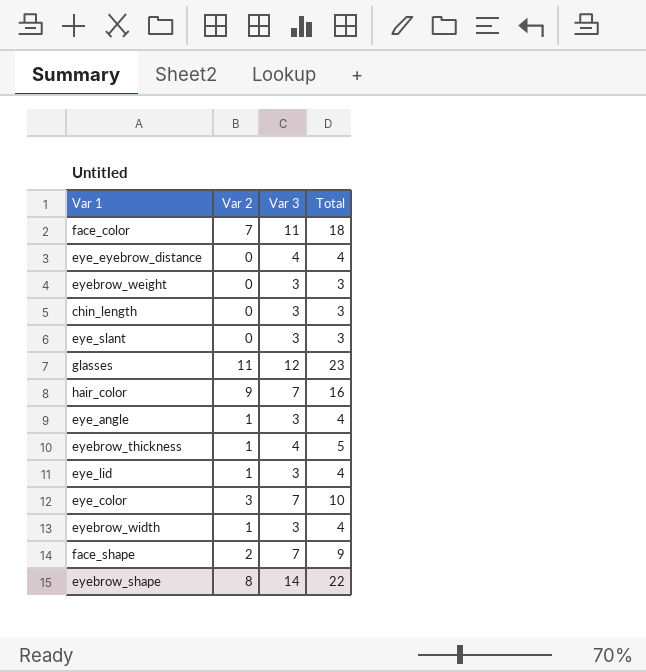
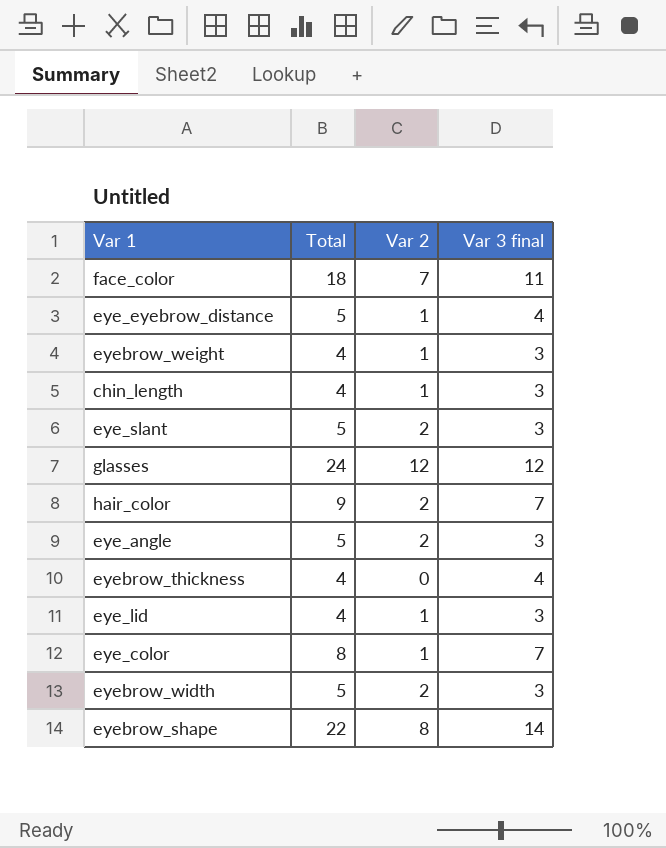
column Total | position: 4 -> 2
column name: Var 3 -> Var 3 final
row face_shape: 2 | 7 | 9 -> none
eye_eyebrow_distance | Total: 4 -> 5
eye_eyebrow_distance | Var 2: 0 -> 1
eyebrow_weight | Total: 3 -> 4
eyebrow_weight | Var 2: 0 -> 1
chin_length | Total: 3 -> 4
chin_length | Var 2: 0 -> 1
eye_slant | Total: 3 -> 5
eye_slant | Var 2: 0 -> 2
glasses | Total: 23 -> 24
glasses | Var 2: 11 -> 12
hair_color | Total: 16 -> 9
hair_color | Var 2: 9 -> 2
eye_angle | Total: 4 -> 5
eye_angle | Var 2: 1 -> 2
eyebrow_thickness | Total: 5 -> 4
eyebrow_thickness | Var 2: 1 -> 0
eye_color | Total: 10 -> 8
eye_color | Var 2: 3 -> 1
eyebrow_width | Total: 4 -> 5
eyebrow_width | Var 2: 1 -> 2

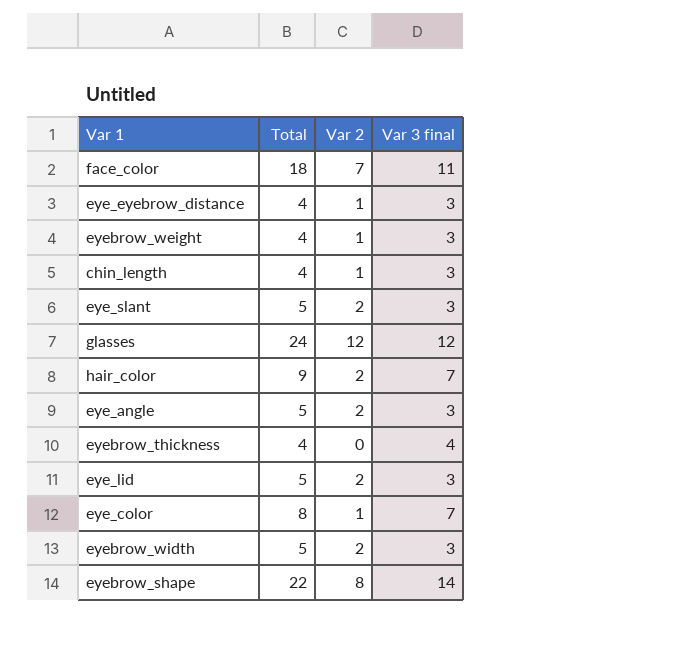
eye_eyebrow_distance | Total: 5 -> 4
eye_eyebrow_distance | Var 3 final: 4 -> 3
eye_lid | Total: 4 -> 5
eye_lid | Var 2: 1 -> 2

